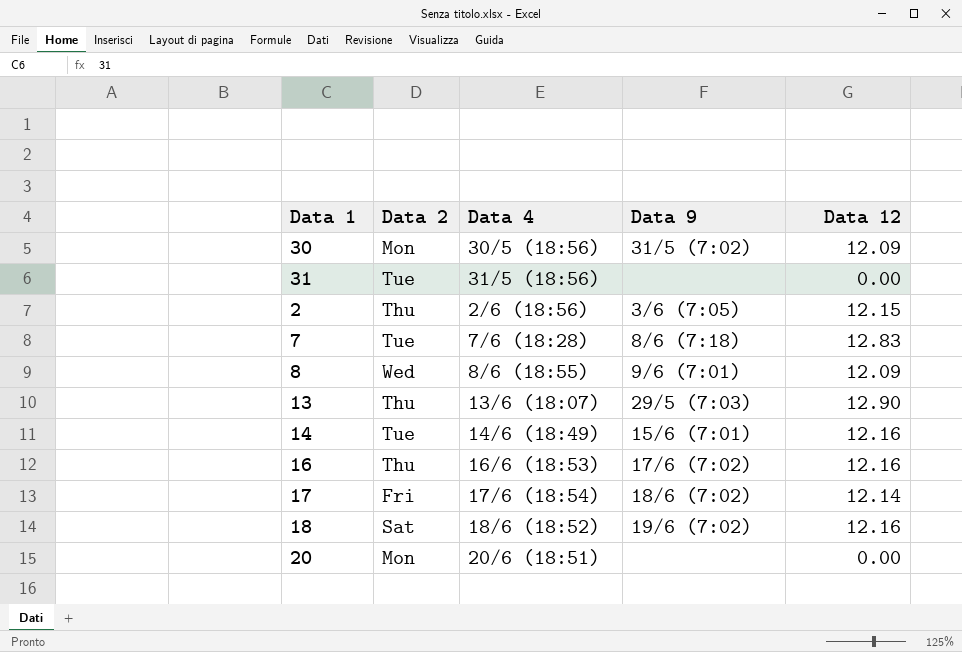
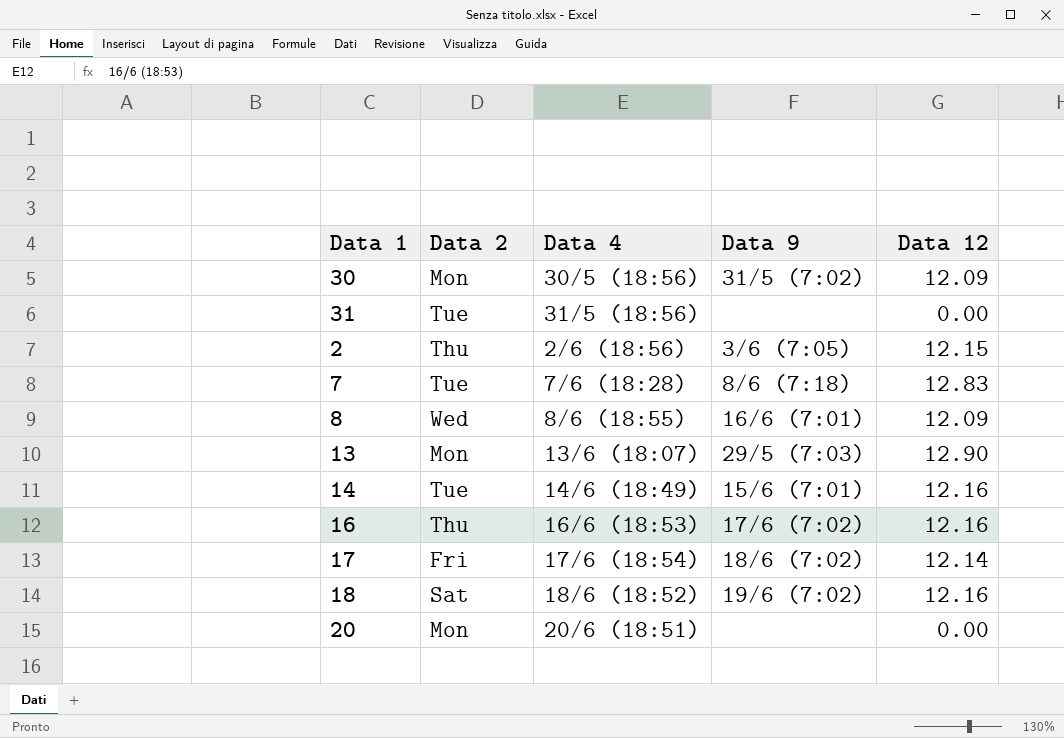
8 | Data 9: 9/6 (7:01) -> 16/6 (7:01)
13 | Data 2: Thu -> Mon

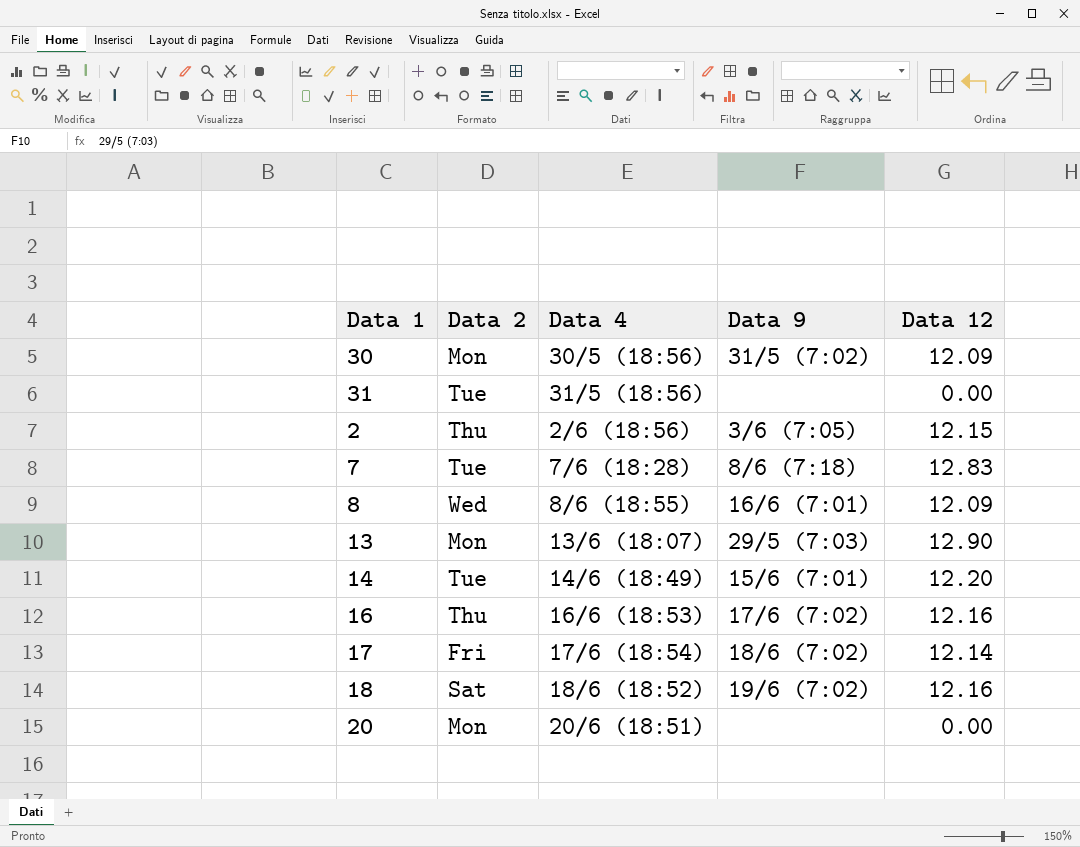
14 | Data 12: 12.16 -> 12.20

